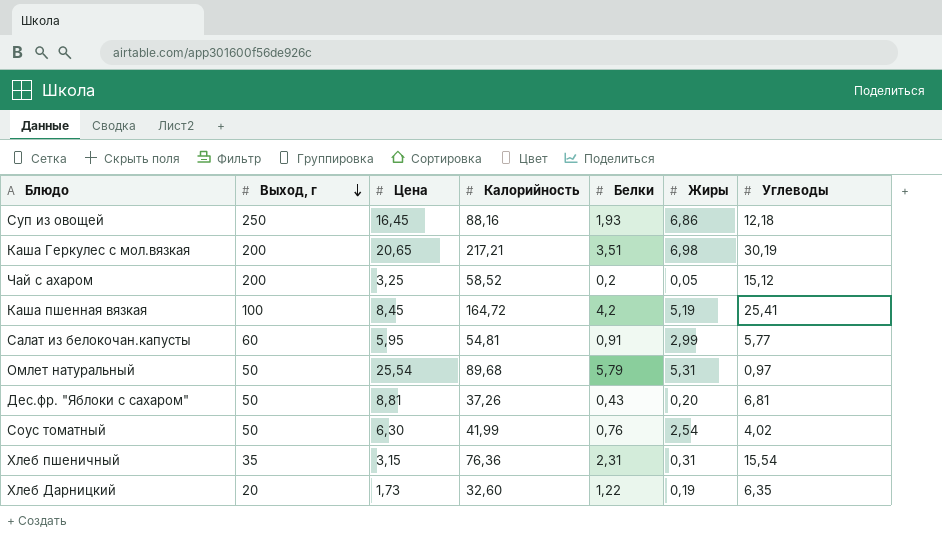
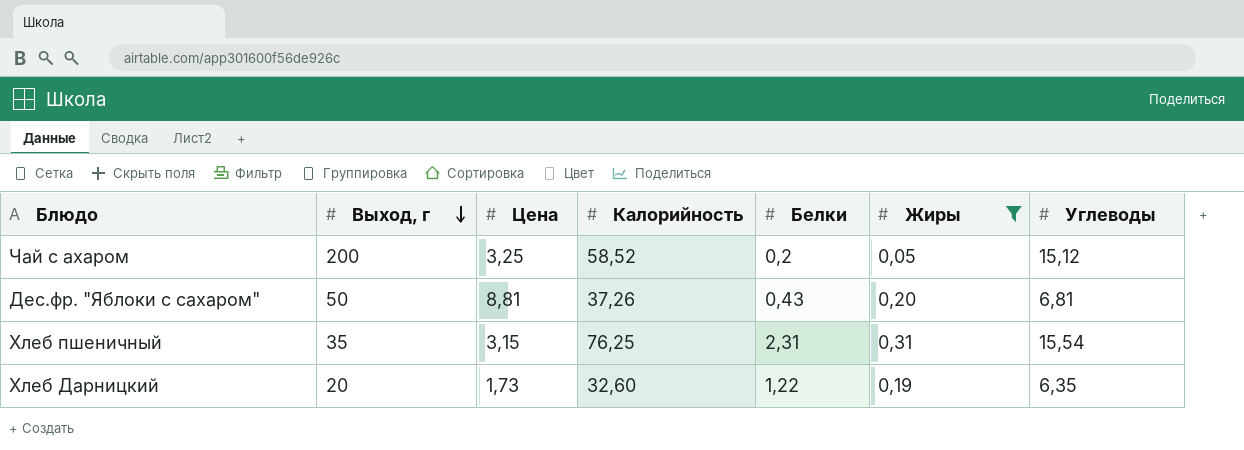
filter: none -> Жиры <= 0,31
Хлеб пшеничный | Калорийность: 76,36 -> 76,25

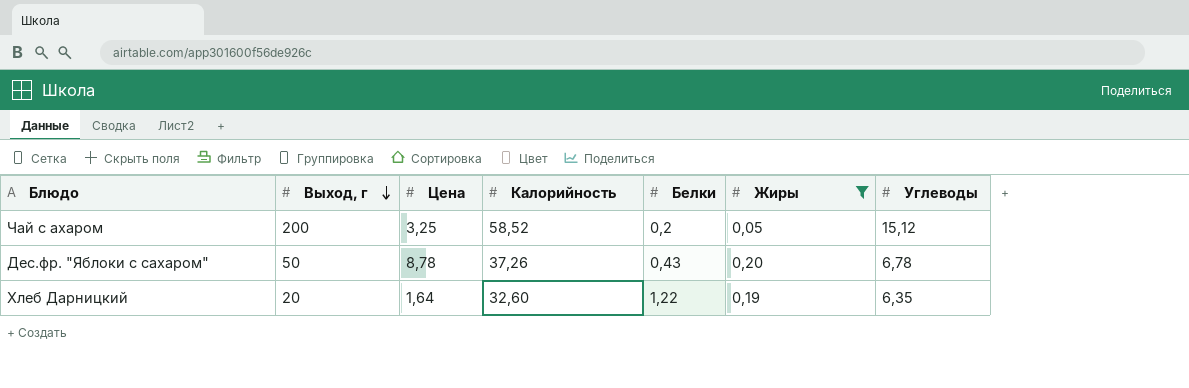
row Хлеб пшеничный: 35 | 3,15 | 76,25 | 2,31 | 0,31 | 15,54 -> none
Дес.фр. "Яблоки с сахаром" | Цена: 8,81 -> 8,78
Дес.фр. "Яблоки с сахаром" | Углеводы: 6,81 -> 6,78
Хлеб Дарницкий | Цена: 1,73 -> 1,64

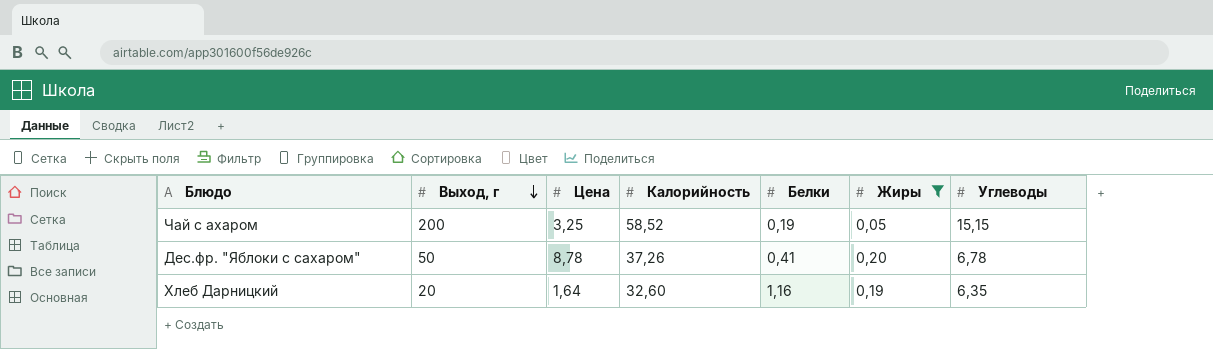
Чай с ахаром | Белки: 0,2 -> 0,19
Чай с ахаром | Углеводы: 15,12 -> 15,15
Дес.фр. "Яблоки с сахаром" | Белки: 0,43 -> 0,41
Хлеб Дарницкий | Белки: 1,22 -> 1,16

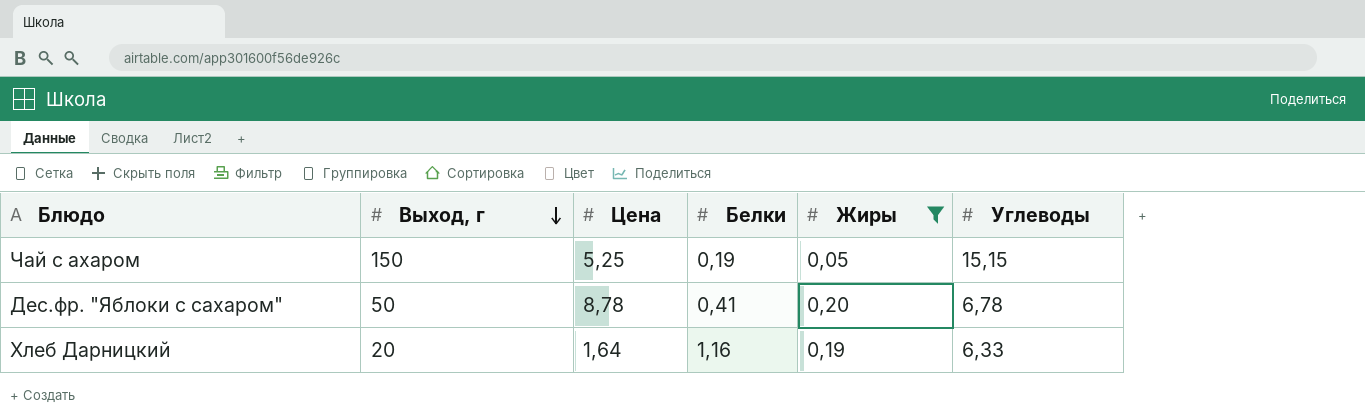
column Калорийность | position: 4 -> none
Чай с ахаром | Выход, г: 200 -> 150
Чай с ахаром | Цена: 3,25 -> 5,25
Хлеб Дарницкий | Углеводы: 6,35 -> 6,33

